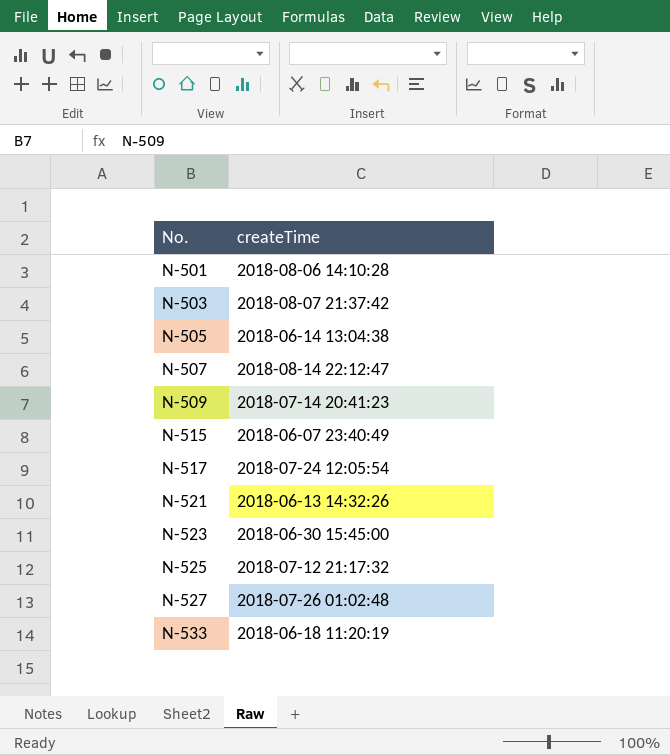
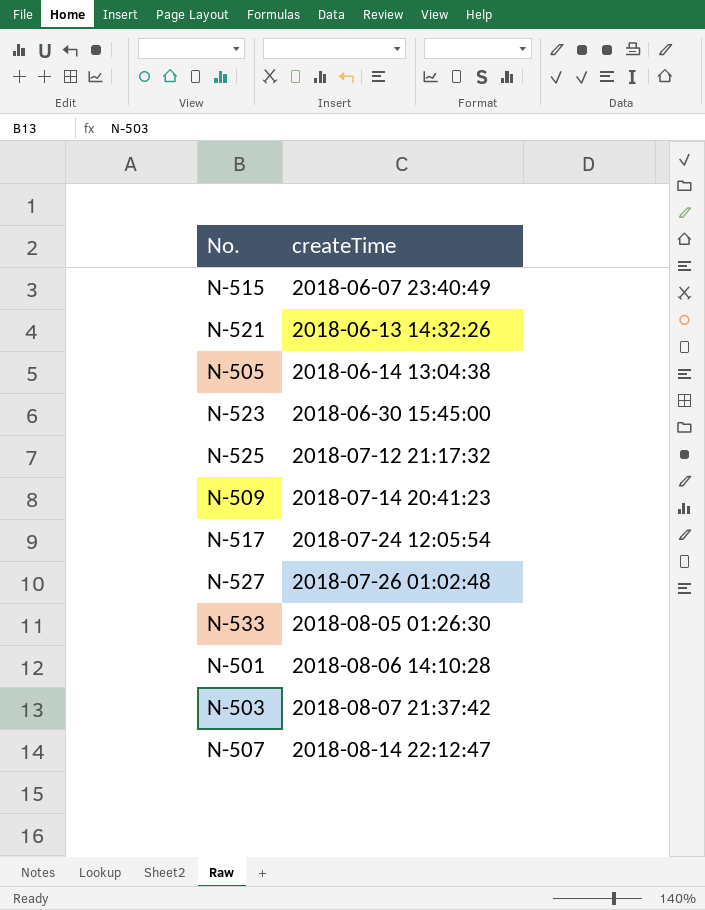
row order: No. ascending -> createTime ascending
N-533 | createTime: 2018-06-18 11:20:19 -> 2018-08-05 01:26:30

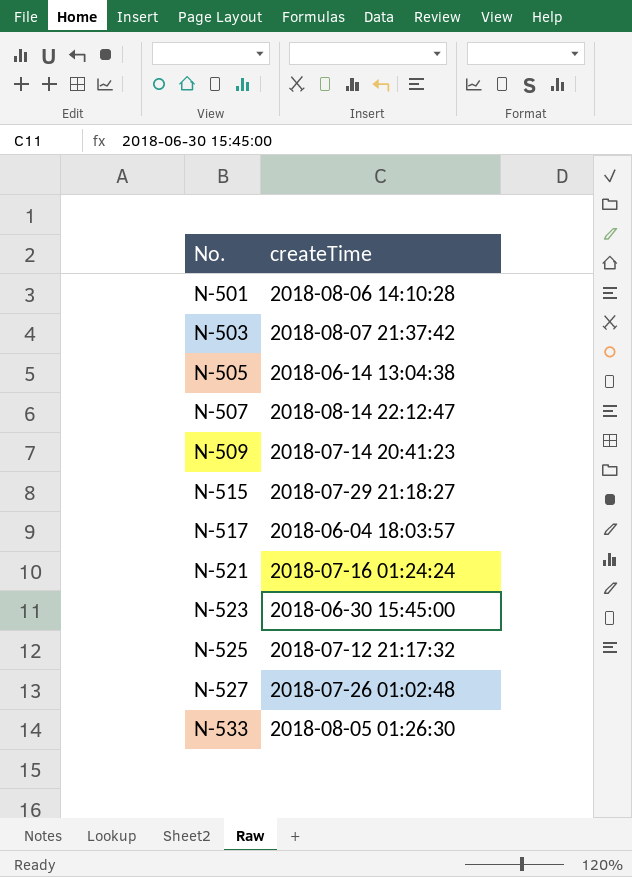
row order: createTime ascending -> No. ascending
N-515 | createTime: 2018-06-07 23:40:49 -> 2018-07-29 21:18:27
N-517 | createTime: 2018-07-24 12:05:54 -> 2018-06-04 18:03:57
N-521 | createTime: 2018-06-13 14:32:26 -> 2018-07-16 01:24:24

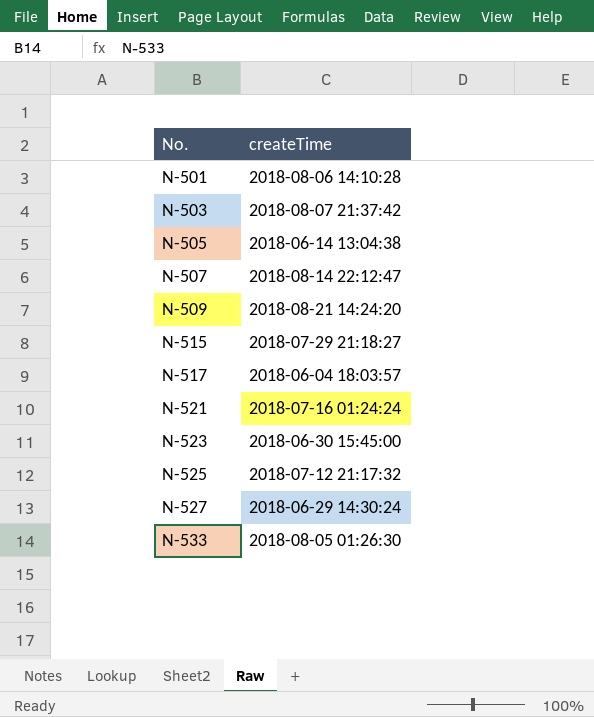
N-509 | createTime: 2018-07-14 20:41:23 -> 2018-08-21 14:24:20
N-527 | createTime: 2018-07-26 01:02:48 -> 2018-06-29 14:30:24

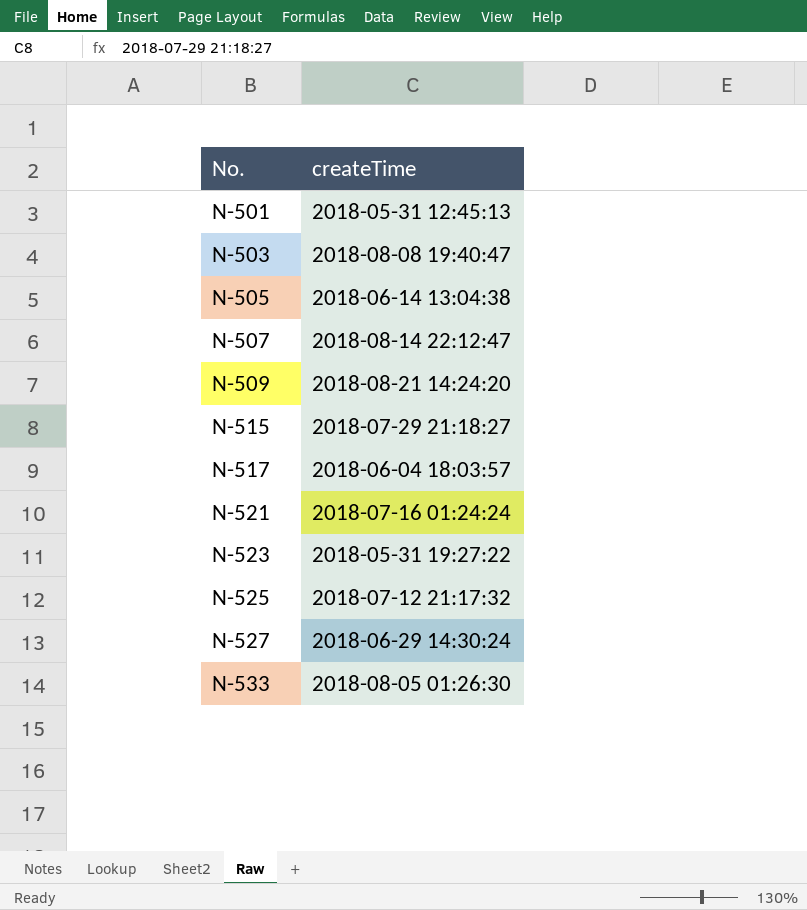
N-501 | createTime: 2018-08-06 14:10:28 -> 2018-05-31 12:45:13
N-503 | createTime: 2018-08-07 21:37:42 -> 2018-08-08 19:40:47
N-523 | createTime: 2018-06-30 15:45:00 -> 2018-05-31 19:27:22

